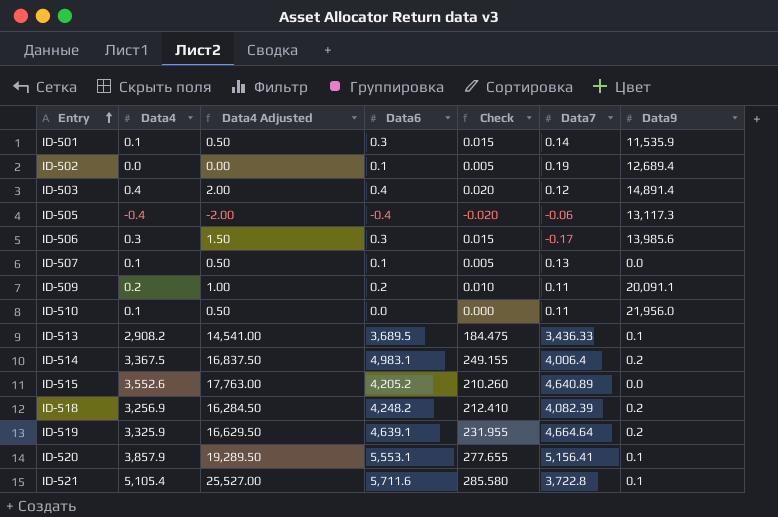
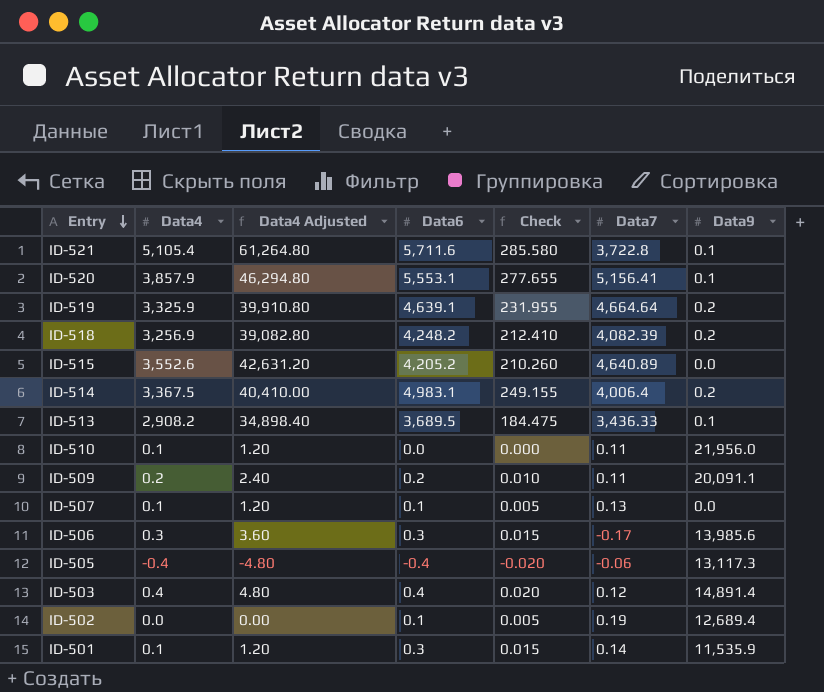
row order: Entry ascending -> Entry descending
column Data4 Adjusted | formula: [Data4] * 5 -> [Data4] * 12

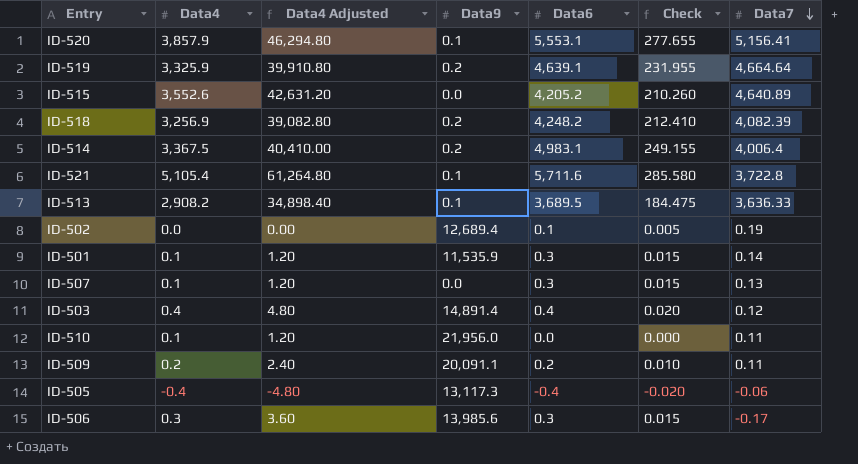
row order: Entry descending -> Data7 descending
column Data9 | position: 7 -> 4
ID-513 | Data7: 3,436.33 -> 3,636.33
ID-507 | Data6: 0.1 -> 0.3
ID-507 | Check: 0.005 -> 0.015

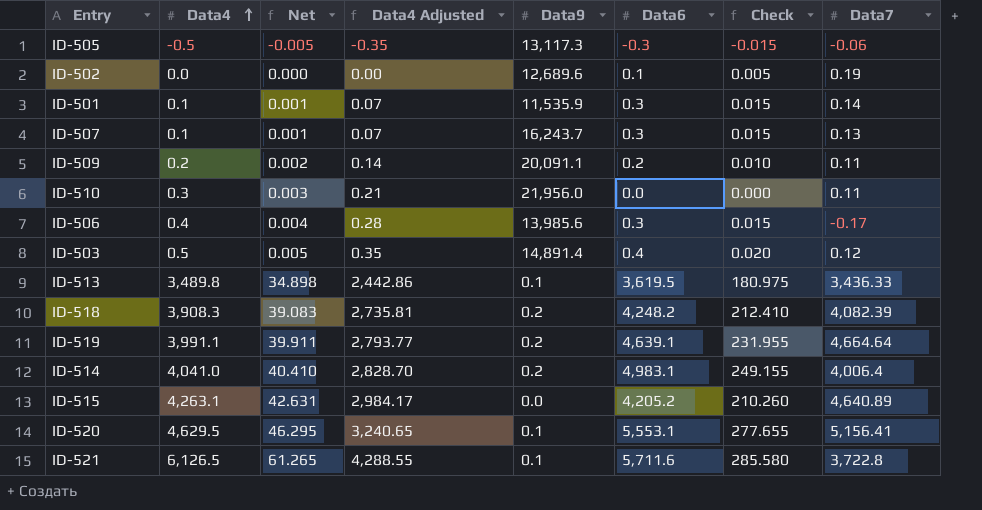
row order: Data7 descending -> Data4 ascending
column Net | formula: none -> [Data4] * 0.01
column Data4 Adjusted | formula: [Data4] * 12 -> [Data4] * 0.7
ID-505 | Data4: -0.4 -> -0.5
ID-505 | Data6: -0.4 -> -0.3
ID-505 | Check: -0.020 -> -0.015
ID-502 | Data9: 12,689.4 -> 12,689.6
ID-507 | Data9: 0.0 -> 16,243.7
ID-510 | Data4: 0.1 -> 0.3
ID-506 | Data4: 0.3 -> 0.4
ID-503 | Data4: 0.4 -> 0.5
ID-513 | Data4: 2,908.2 -> 3,489.8
ID-513 | Data6: 3,689.5 -> 3,619.5
ID-513 | Check: 184.475 -> 180.975
ID-513 | Data7: 3,636.33 -> 3,436.33
ID-518 | Data4: 3,256.9 -> 3,908.3
ID-519 | Data4: 3,325.9 -> 3,991.1
ID-514 | Data4: 3,367.5 -> 4,041.0
ID-515 | Data4: 3,552.6 -> 4,263.1
ID-520 | Data4: 3,857.9 -> 4,629.5
ID-521 | Data4: 5,105.4 -> 6,126.5

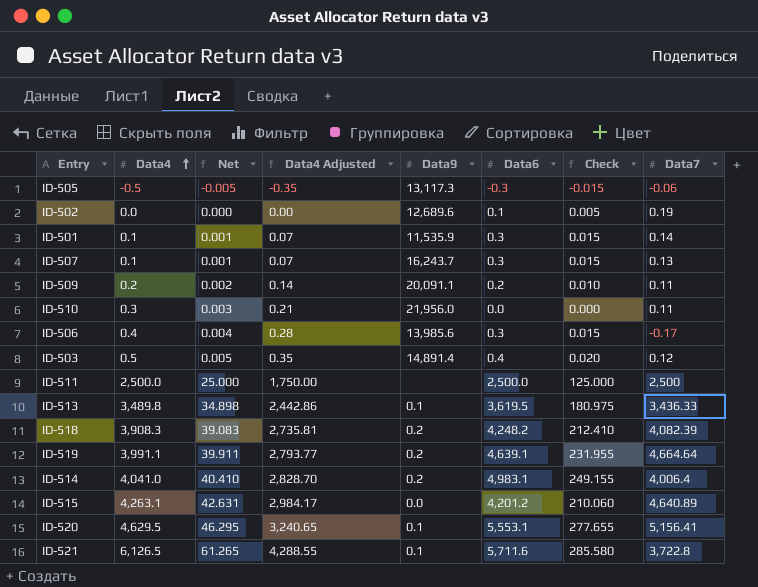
row ID-511: none -> 2,500.0 | 25.000 | 1,750.00 | none | 2,500.0 | 125.000 | 2,500
ID-515 | Data6: 4,205.2 -> 4,201.2
ID-515 | Check: 210.260 -> 210.060

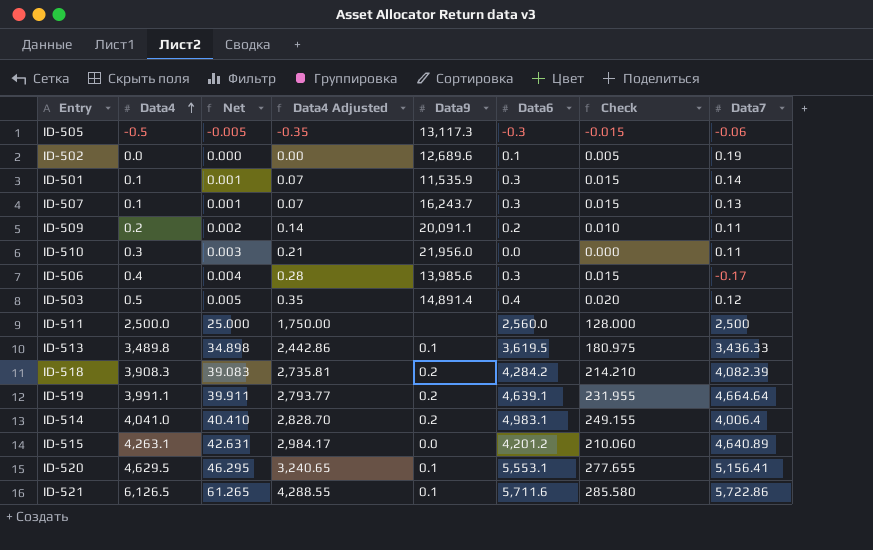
ID-511 | Data6: 2,500.0 -> 2,560.0
ID-511 | Check: 125.000 -> 128.000
ID-518 | Data6: 4,248.2 -> 4,284.2
ID-518 | Check: 212.410 -> 214.210
ID-521 | Data7: 3,722.8 -> 5,722.86

